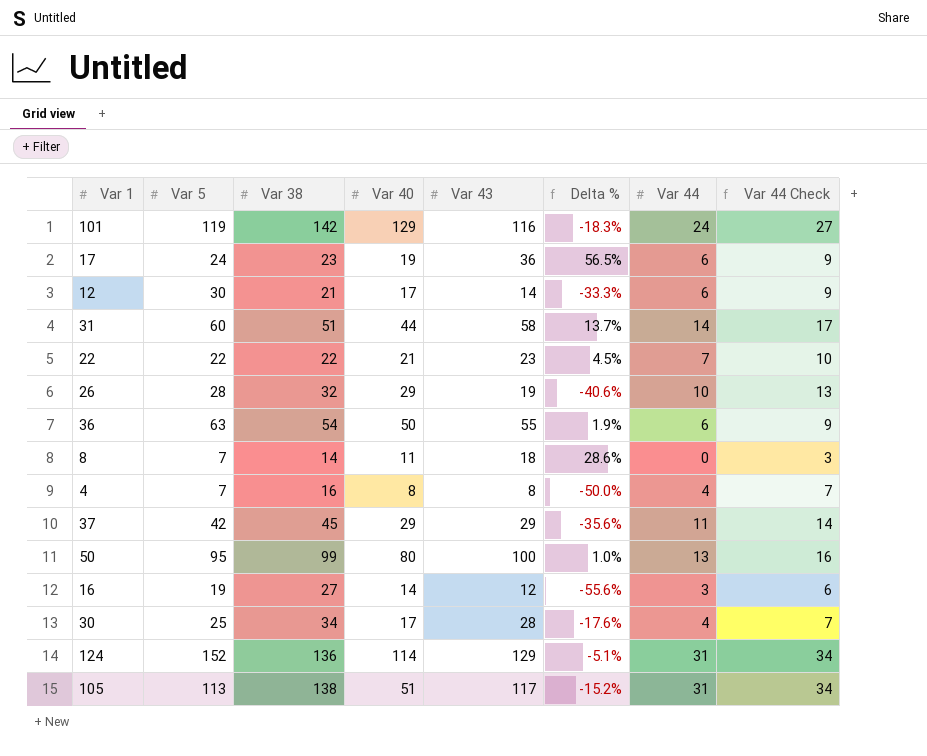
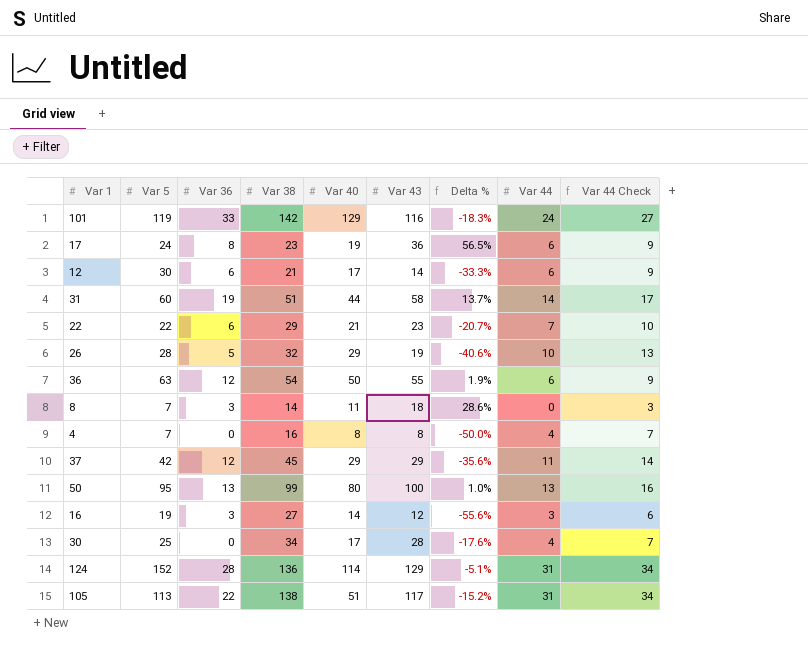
column Var 36 | position: none -> 3
22 | Var 38: 22 -> 29
22 | Delta %: 4.5% -> -20.7%

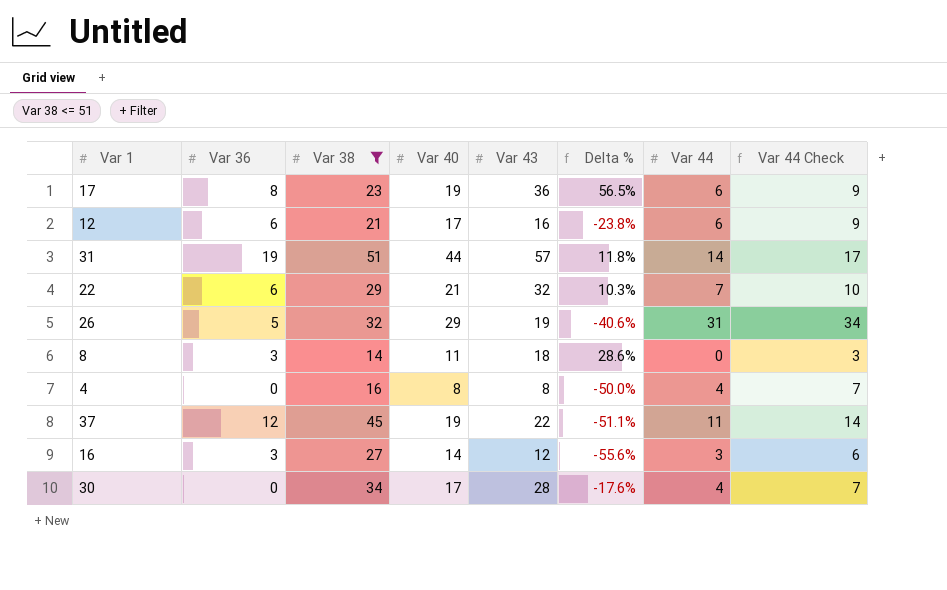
filter: none -> Var 38 <= 51
column Var 5 | position: 2 -> none
12 | Var 43: 14 -> 16
12 | Delta %: -33.3% -> -23.8%
31 | Var 43: 58 -> 57
31 | Delta %: 13.7% -> 11.8%
22 | Var 43: 23 -> 32
22 | Delta %: -20.7% -> 10.3%
26 | Var 44: 10 -> 31
26 | Var 44 Check: 13 -> 34
37 | Var 40: 29 -> 19
37 | Var 43: 29 -> 22
37 | Delta %: -35.6% -> -51.1%

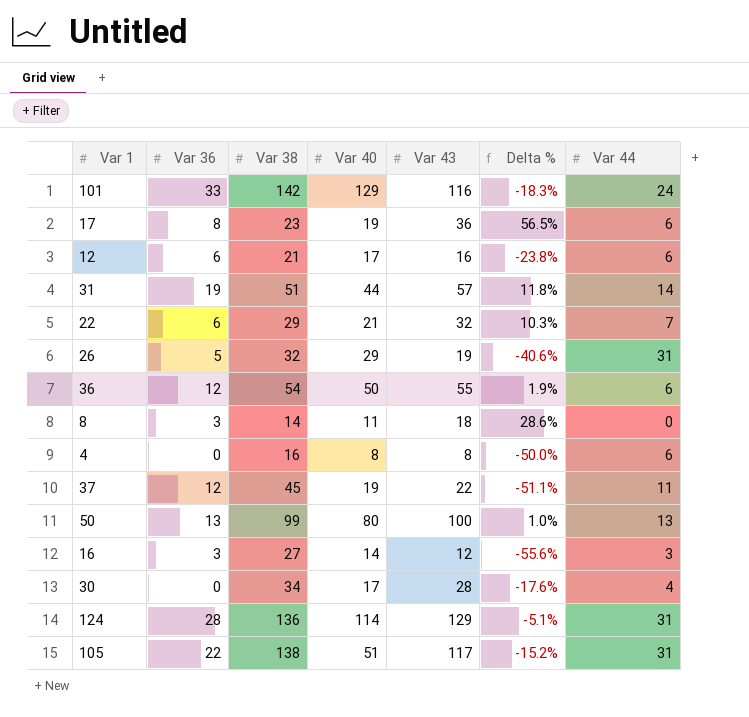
filter: Var 38 <= 51 -> none
column Var 44 Check | formula: [Var 44] + 3 -> none
4 | Var 44: 4 -> 6

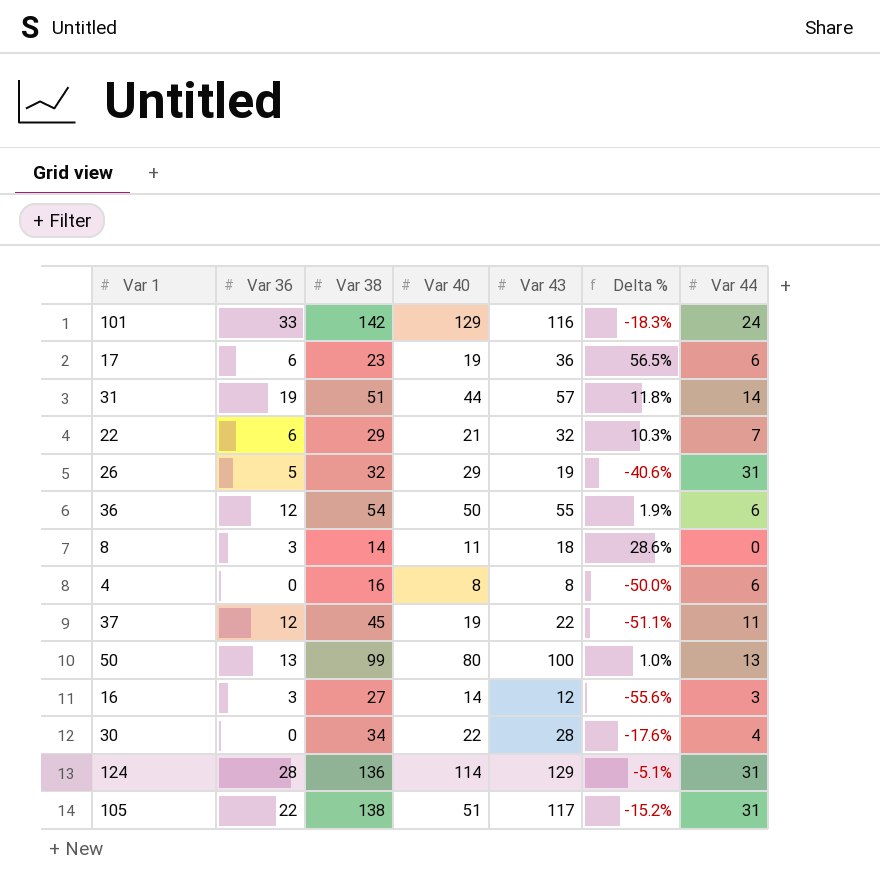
row 12: 6 | 21 | 17 | 16 | -23.8% | 6 -> none
17 | Var 36: 8 -> 6
30 | Var 40: 17 -> 22

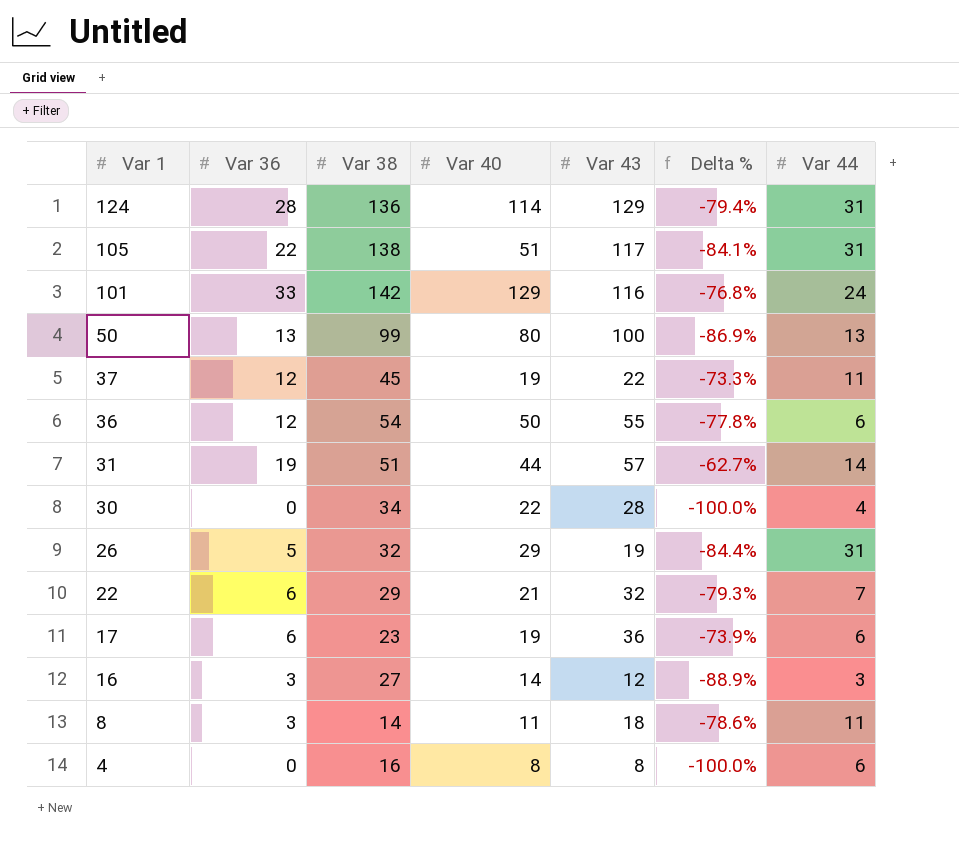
row order: none -> Var 1 descending
column Delta % | formula: ([Var 43] - [Var 38]) / [Var 38] -> ([Var 36] - [Var 38]) / [Var 38]
8 | Var 44: 0 -> 11

